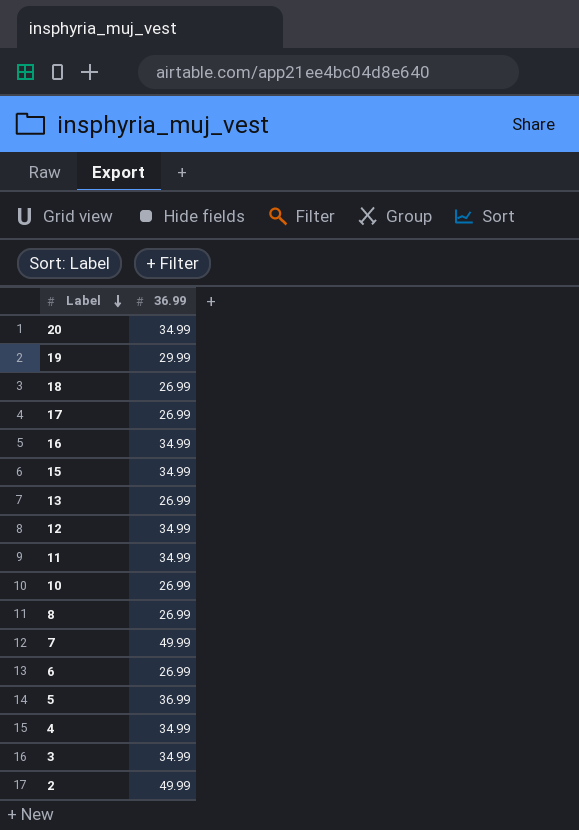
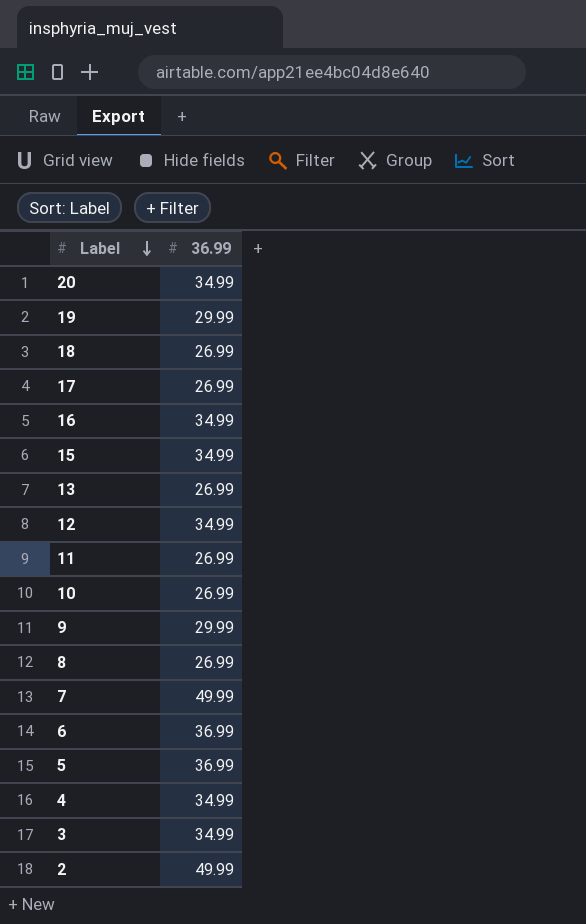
11 | 36.99: 34.99 -> 26.99
row 9: none -> 29.99
6 | 36.99: 26.99 -> 36.99

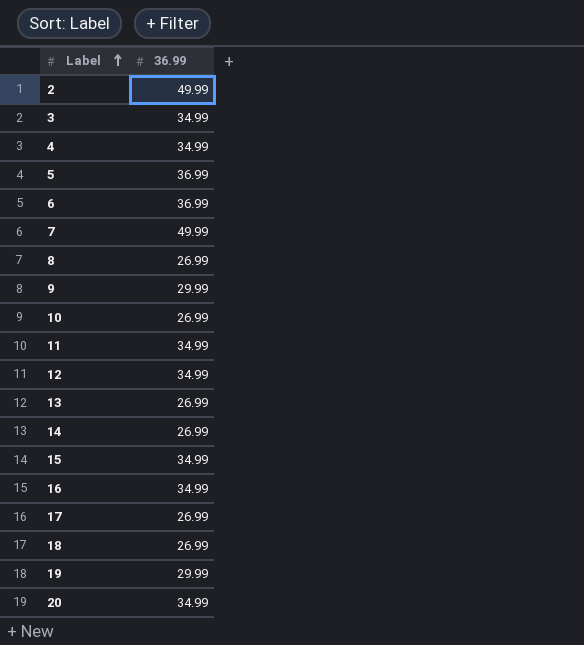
row order: Label descending -> Label ascending
11 | 36.99: 26.99 -> 34.99
row 14: none -> 26.99

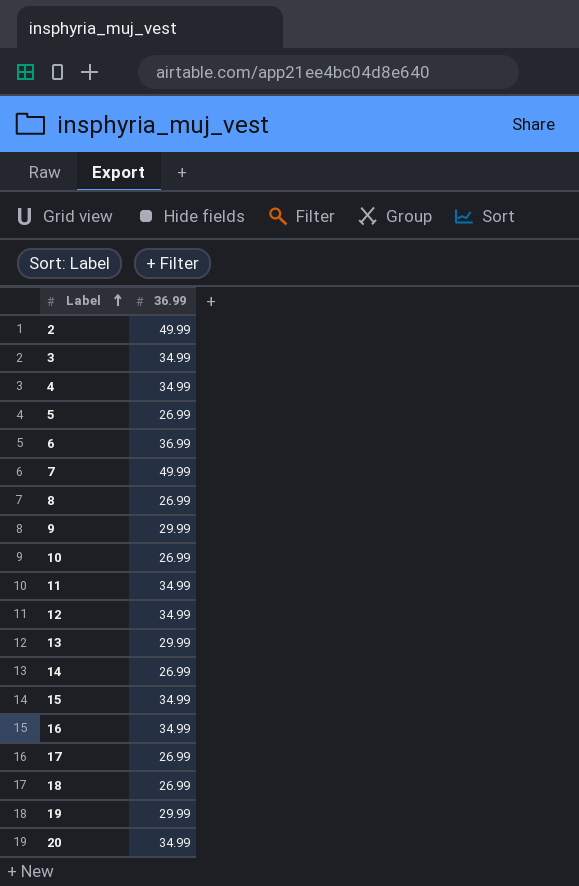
5 | 36.99: 36.99 -> 26.99
13 | 36.99: 26.99 -> 29.99

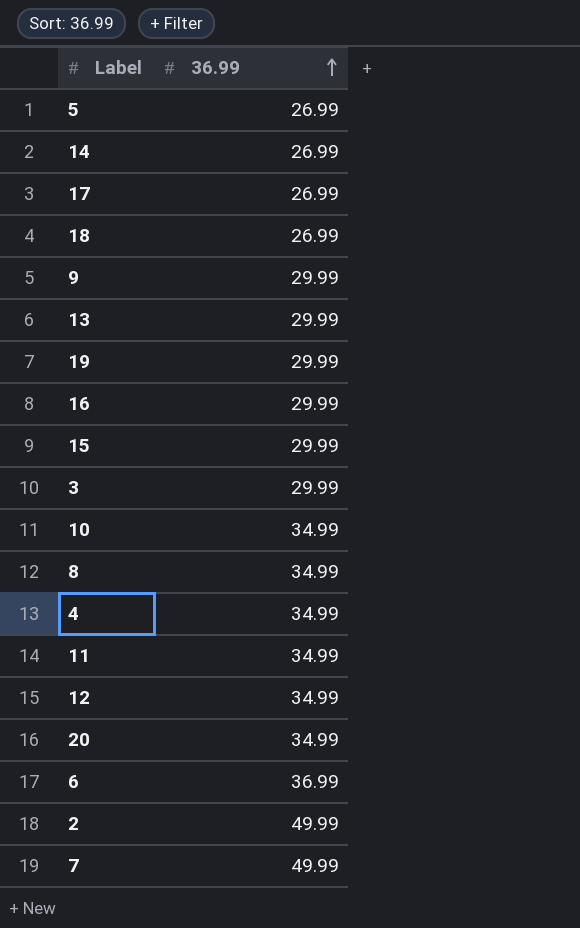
row order: Label ascending -> 36.99 ascending
16 | 36.99: 34.99 -> 29.99
15 | 36.99: 34.99 -> 29.99
3 | 36.99: 34.99 -> 29.99
10 | 36.99: 26.99 -> 34.99
8 | 36.99: 26.99 -> 34.99

